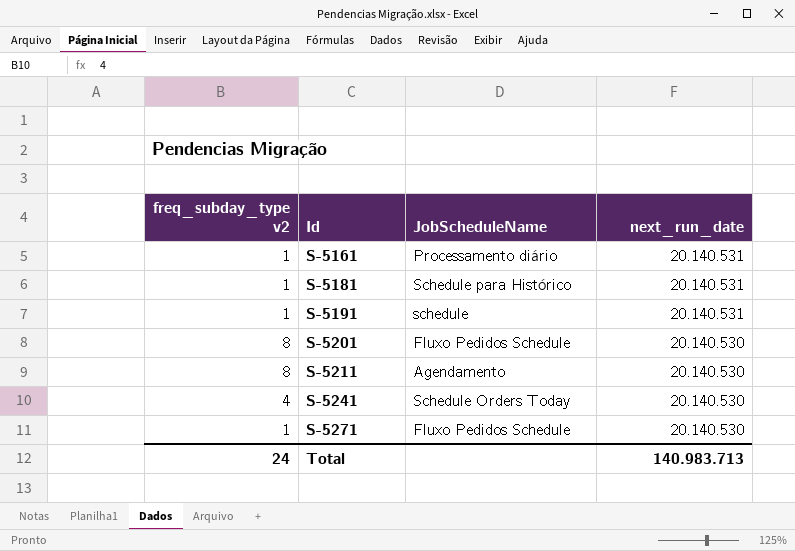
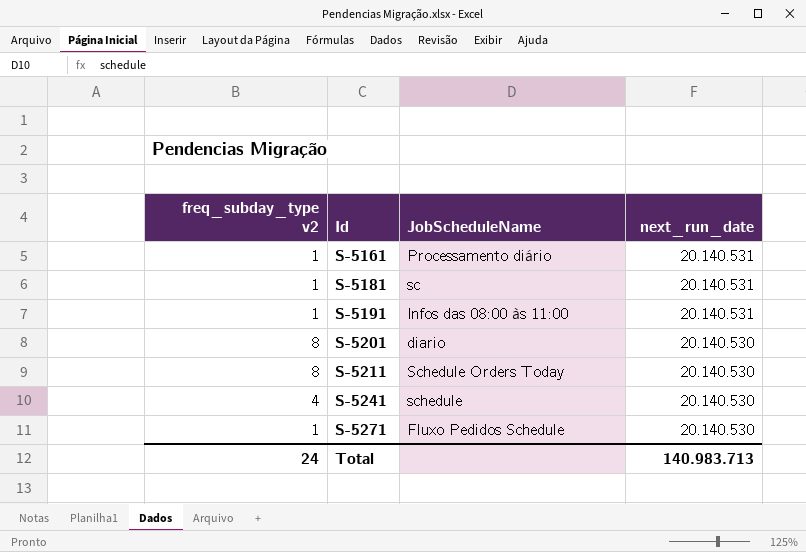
S-5181 | JobScheduleName: Schedule para Histórico -> sc
S-5191 | JobScheduleName: schedule -> Infos das 08:00 às 11:00
S-5201 | JobScheduleName: Fluxo Pedidos Schedule -> diario
S-5211 | JobScheduleName: Agendamento -> Schedule Orders Today
S-5241 | JobScheduleName: Schedule Orders Today -> schedule

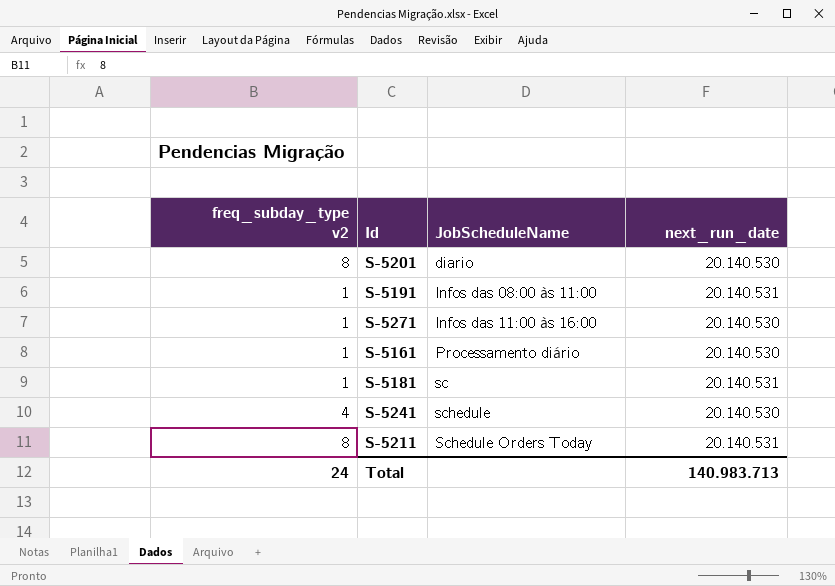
row order: Id ascending -> JobScheduleName ascending
S-5271 | JobScheduleName: Fluxo Pedidos Schedule -> Infos das 11:00 às 16:00
S-5161 | next_run_date: 20.140.531 -> 20.140.530
S-5211 | next_run_date: 20.140.530 -> 20.140.531

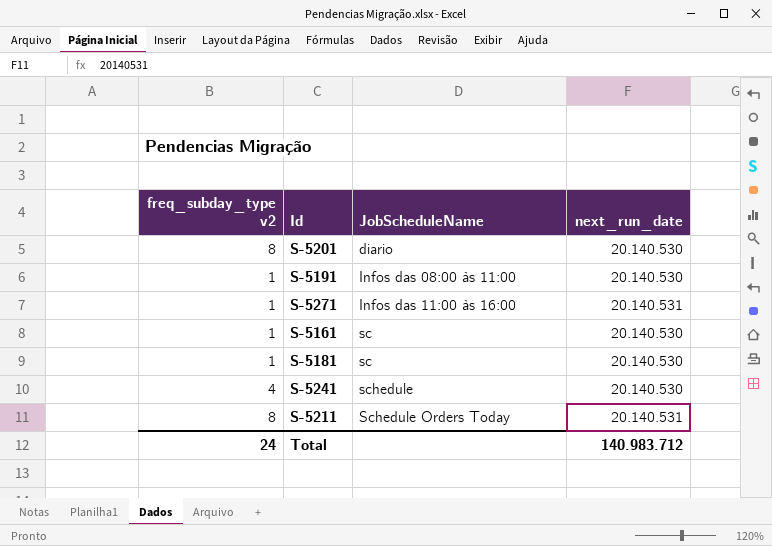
S-5191 | next_run_date: 20.140.531 -> 20.140.530
S-5271 | next_run_date: 20.140.530 -> 20.140.531
S-5161 | JobScheduleName: Processamento diário -> sc
S-5181 | next_run_date: 20.140.531 -> 20.140.530
Total | next_run_date: 140.983.713 -> 140.983.712

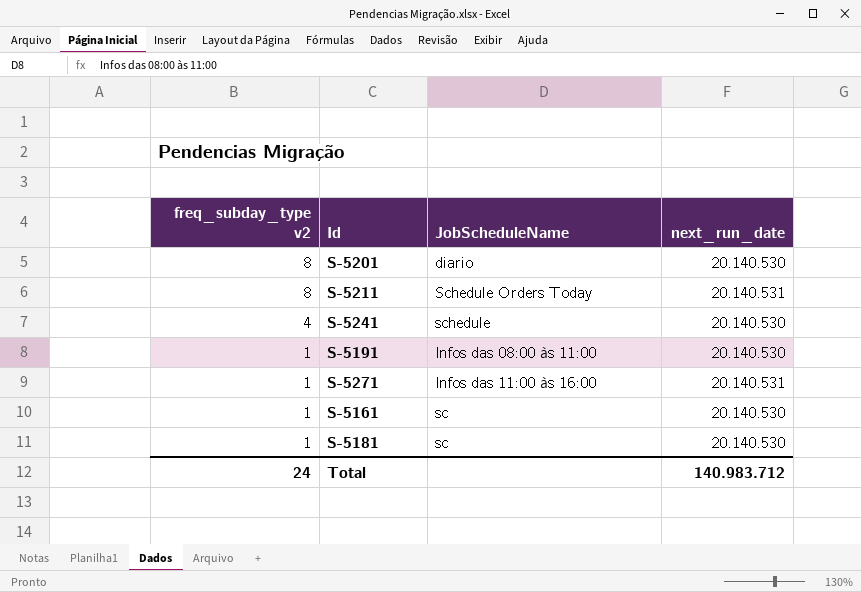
row order: JobScheduleName ascending -> freq_subday_type v2 descending

